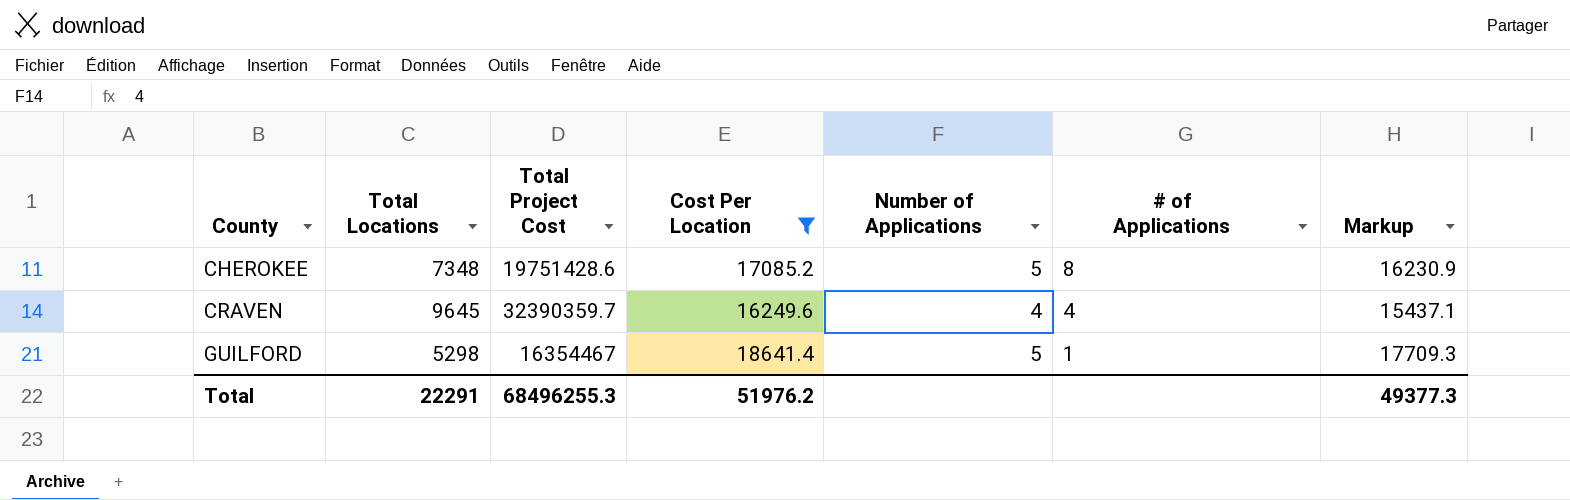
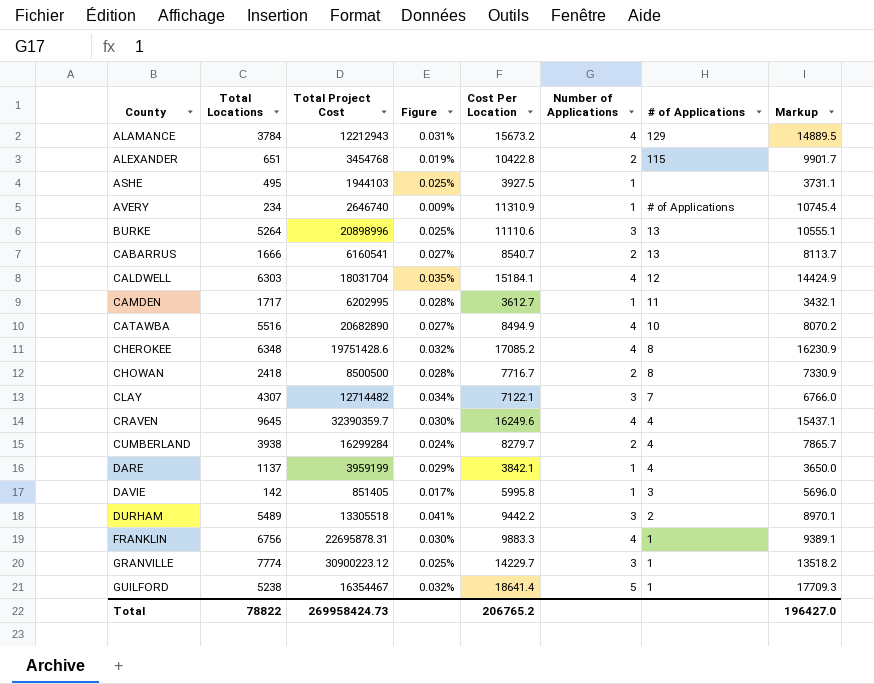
filter: Cost Per Location >= 16249.6 -> none
column Figure | formula: none -> [Total Locations] / [Total Project Cost]
CHEROKEE | Total Locations: 7348 -> 6348
CHEROKEE | Number of Applications: 5 -> 4
GUILFORD | Total Locations: 5298 -> 5238
Total | Total Locations: 22291 -> 78822
Total | Total Project Cost: 68496255.3 -> 269958424.73
Total | Cost Per Location: 51976.2 -> 206765.2
Total | Markup: 49377.3 -> 196427.0

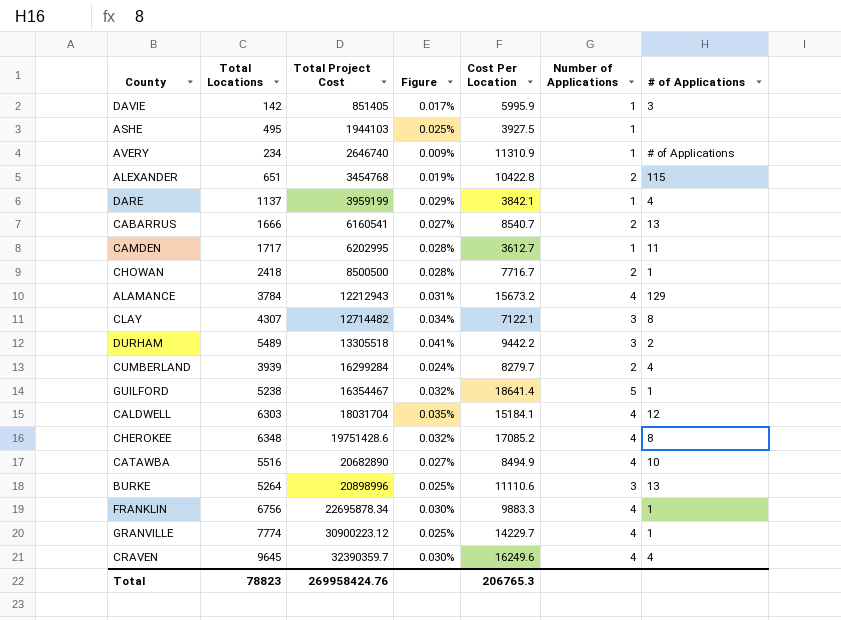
row order: County ascending -> Total Project Cost ascending
column Markup | formula: [Cost Per Location] * 0.95 -> none
DAVIE | Cost Per Location: 5995.8 -> 5995.9
CHOWAN | # of Applications: 8 -> 1
CLAY | # of Applications: 7 -> 8
CUMBERLAND | Total Locations: 3938 -> 3939
FRANKLIN | Total Project Cost: 22695878.31 -> 22695878.34
GRANVILLE | Number of Applications: 3 -> 4
Total | Total Locations: 78822 -> 78823
Total | Total Project Cost: 269958424.73 -> 269958424.76
Total | Cost Per Location: 206765.2 -> 206765.3

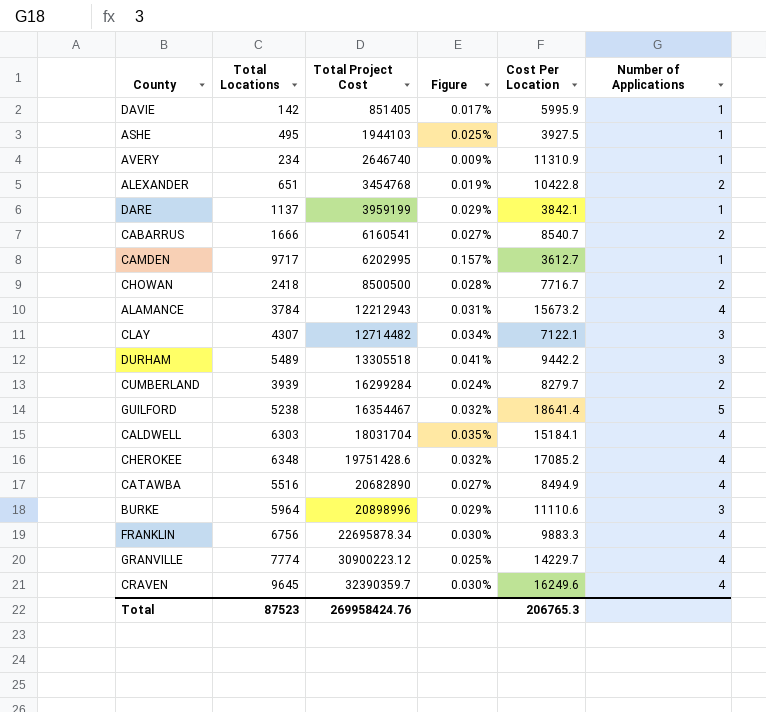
column # of Applications | position: 7 -> none
CAMDEN | Total Locations: 1717 -> 9717
CAMDEN | Figure: 0.028% -> 0.157%
BURKE | Total Locations: 5264 -> 5964
BURKE | Figure: 0.025% -> 0.029%
Total | Total Locations: 78823 -> 87523

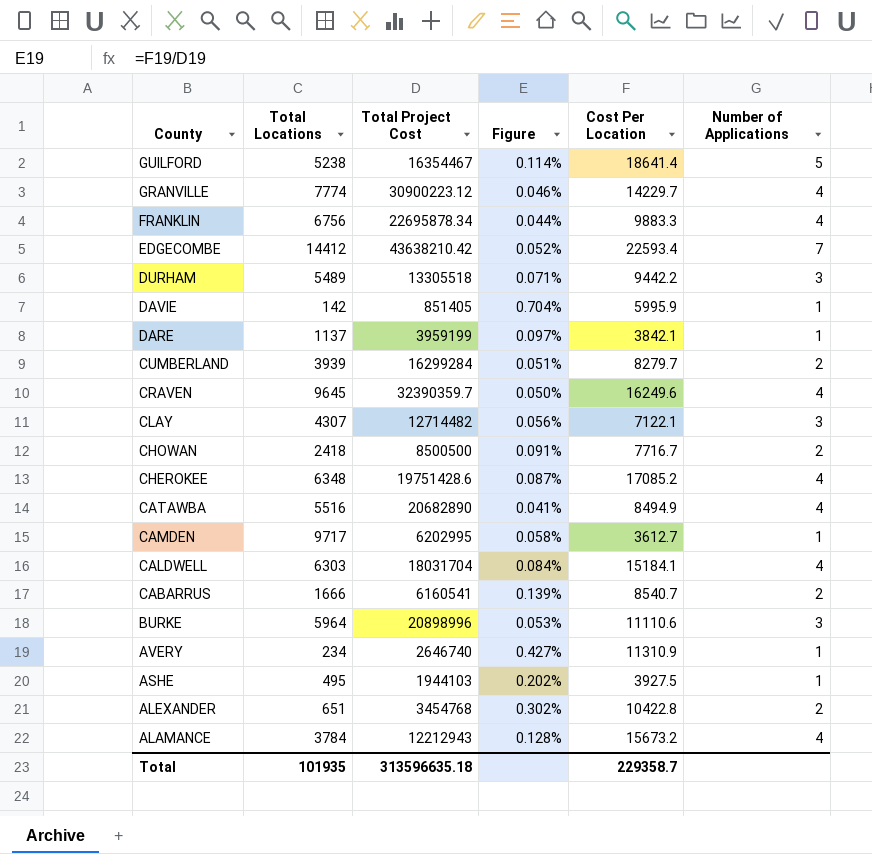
row order: Total Project Cost ascending -> County descending
column Figure | formula: [Total Locations] / [Total Project Cost] -> [Cost Per Location] / [Total Project Cost]
row EDGECOMBE: none -> 14412 | 43638210.42 | 0.052% | 22593.4 | 7
Total | Total Locations: 87523 -> 101935
Total | Total Project Cost: 269958424.76 -> 313596635.18
Total | Cost Per Location: 206765.3 -> 229358.7

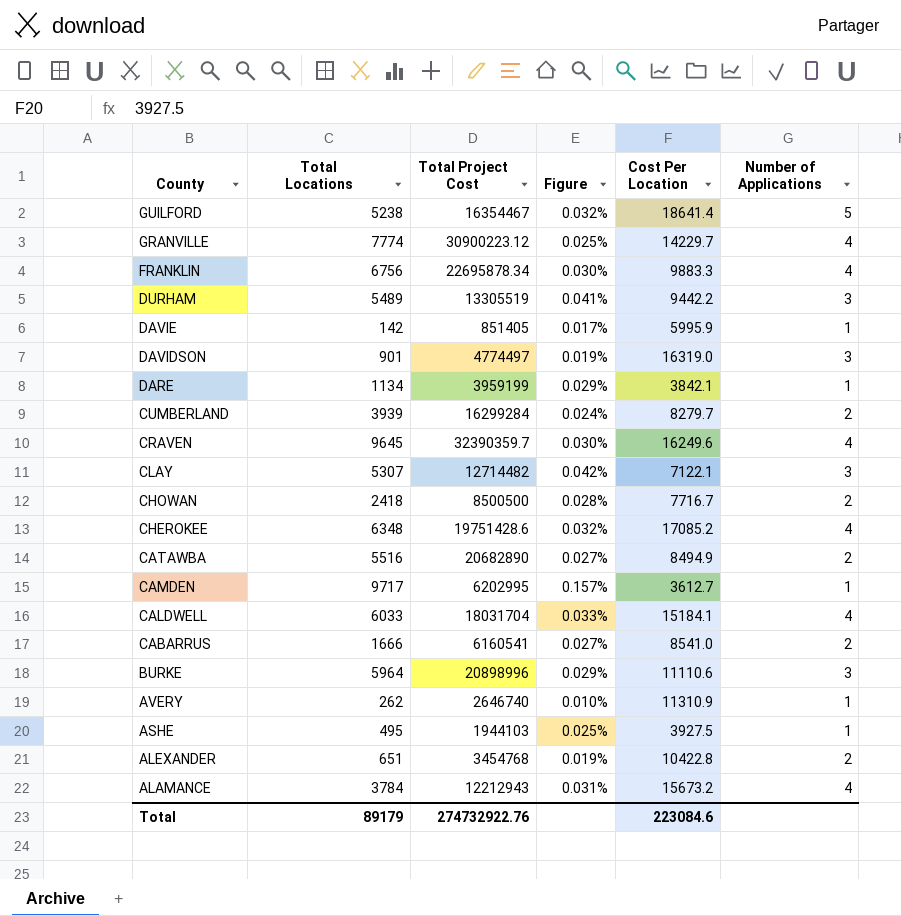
column Figure | formula: [Cost Per Location] / [Total Project Cost] -> [Total Locations] / [Total Project Cost]
row EDGECOMBE: 14412 | 43638210.42 | 0.052% | 22593.4 | 7 -> none
DURHAM | Total Project Cost: 13305518 -> 13305519
row DAVIDSON: none -> 901 | 4774497 | 0.019% | 16319.0 | 3
DARE | Total Locations: 1137 -> 1134
CLAY | Total Locations: 4307 -> 5307
CATAWBA | Number of Applications: 4 -> 2
CALDWELL | Total Locations: 6303 -> 6033
CABARRUS | Cost Per Location: 8540.7 -> 8541.0
AVERY | Total Locations: 234 -> 262
Total | Total Locations: 101935 -> 89179
Total | Total Project Cost: 313596635.18 -> 274732922.76
Total | Cost Per Location: 229358.7 -> 223084.6

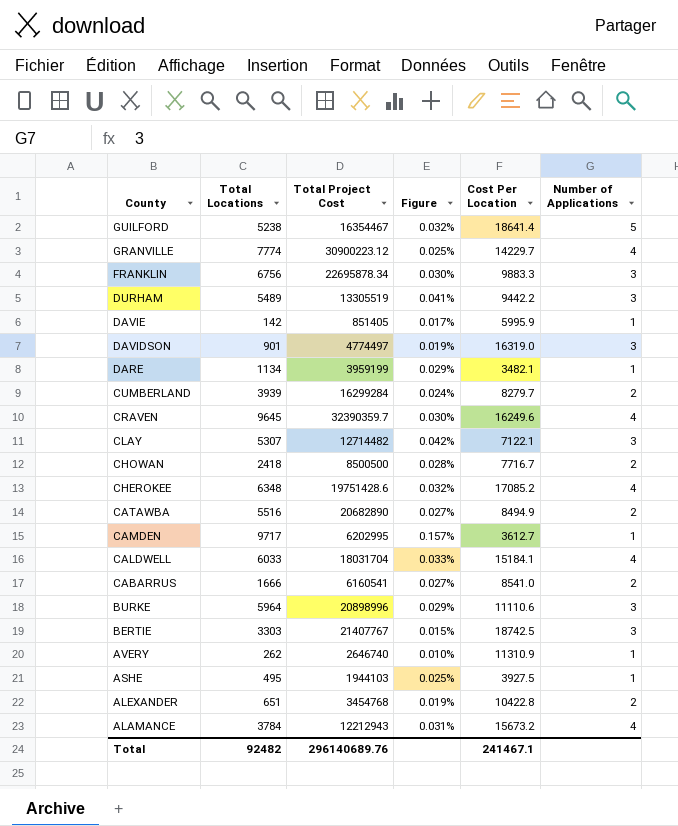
FRANKLIN | Number of Applications: 4 -> 3
DARE | Cost Per Location: 3842.1 -> 3482.1
row BERTIE: none -> 3303 | 21407767 | 0.015% | 18742.5 | 3
Total | Total Locations: 89179 -> 92482
Total | Total Project Cost: 274732922.76 -> 296140689.76
Total | Cost Per Location: 223084.6 -> 241467.1

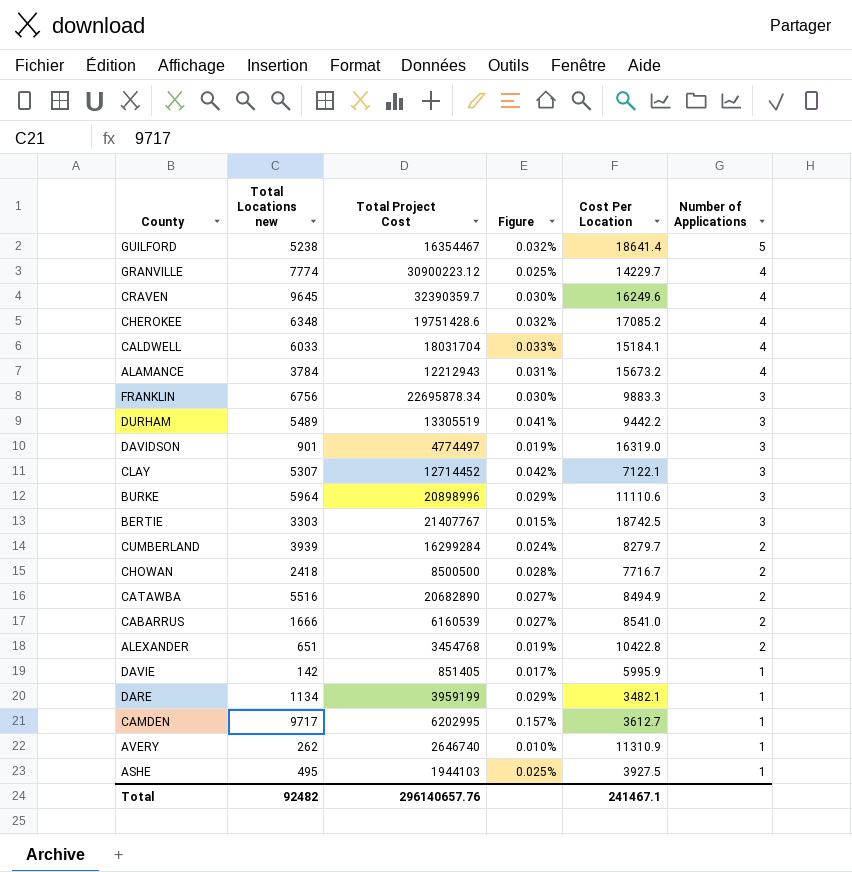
row order: County descending -> Number of Applications descending
column name: Total Locations -> Total Locations new
CLAY | Total Project Cost: 12714482 -> 12714452
CABARRUS | Total Project Cost: 6160541 -> 6160539
Total | Total Project Cost: 296140689.76 -> 296140657.76

